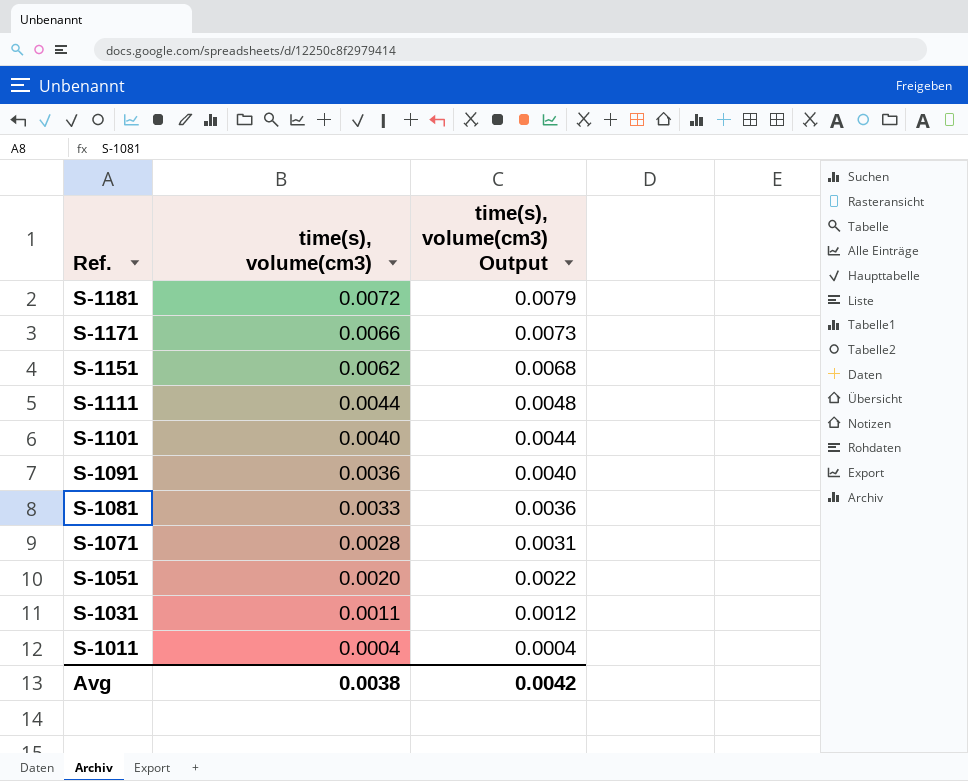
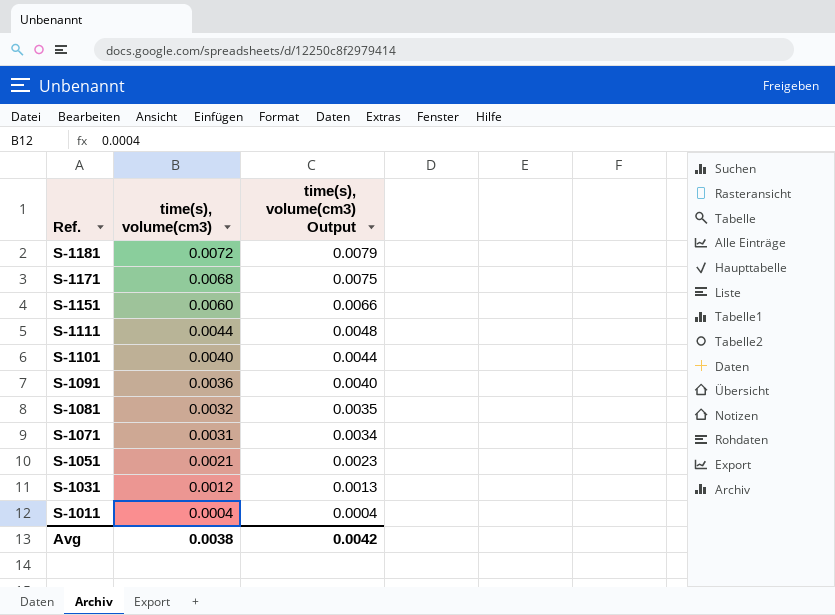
S-1171 | time(s), volume(cm3): 0.0066 -> 0.0068
S-1171 | time(s), volume(cm3) Output: 0.0073 -> 0.0075
S-1151 | time(s), volume(cm3): 0.0062 -> 0.0060
S-1151 | time(s), volume(cm3) Output: 0.0068 -> 0.0066
S-1081 | time(s), volume(cm3): 0.0033 -> 0.0032
S-1081 | time(s), volume(cm3) Output: 0.0036 -> 0.0035
S-1071 | time(s), volume(cm3): 0.0028 -> 0.0031
S-1071 | time(s), volume(cm3) Output: 0.0031 -> 0.0034
S-1051 | time(s), volume(cm3): 0.0020 -> 0.0021
S-1051 | time(s), volume(cm3) Output: 0.0022 -> 0.0023
S-1031 | time(s), volume(cm3): 0.0011 -> 0.0012
S-1031 | time(s), volume(cm3) Output: 0.0012 -> 0.0013

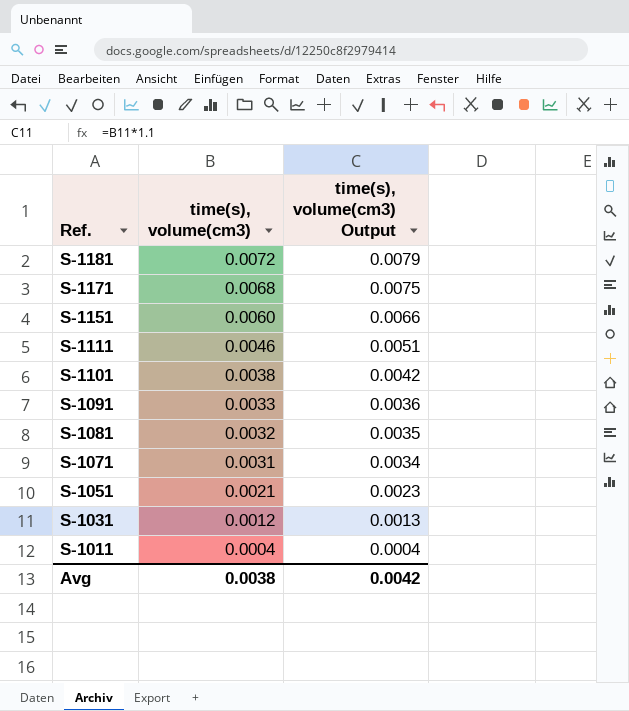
S-1111 | time(s), volume(cm3): 0.0044 -> 0.0046
S-1111 | time(s), volume(cm3) Output: 0.0048 -> 0.0051
S-1101 | time(s), volume(cm3): 0.0040 -> 0.0038
S-1101 | time(s), volume(cm3) Output: 0.0044 -> 0.0042
S-1091 | time(s), volume(cm3): 0.0036 -> 0.0033
S-1091 | time(s), volume(cm3) Output: 0.0040 -> 0.0036

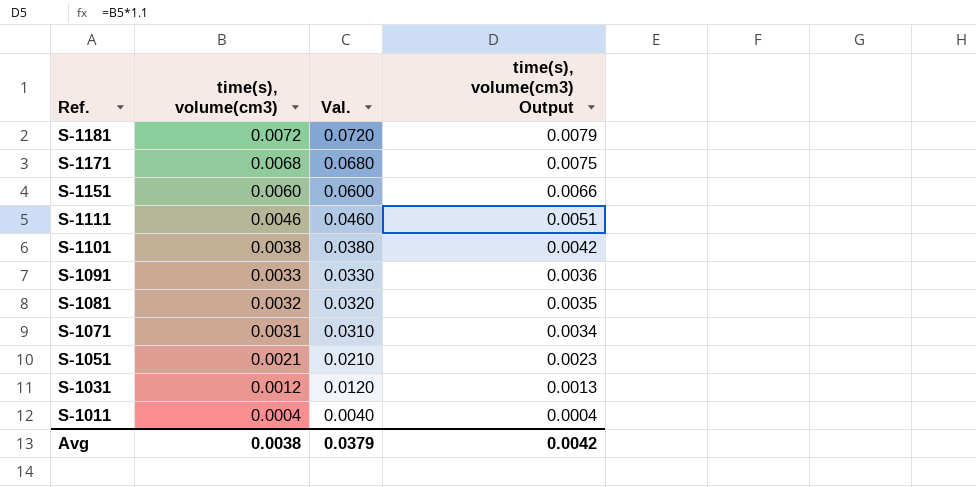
column Val. | formula: none -> [time(s), volume(cm3)] * 10

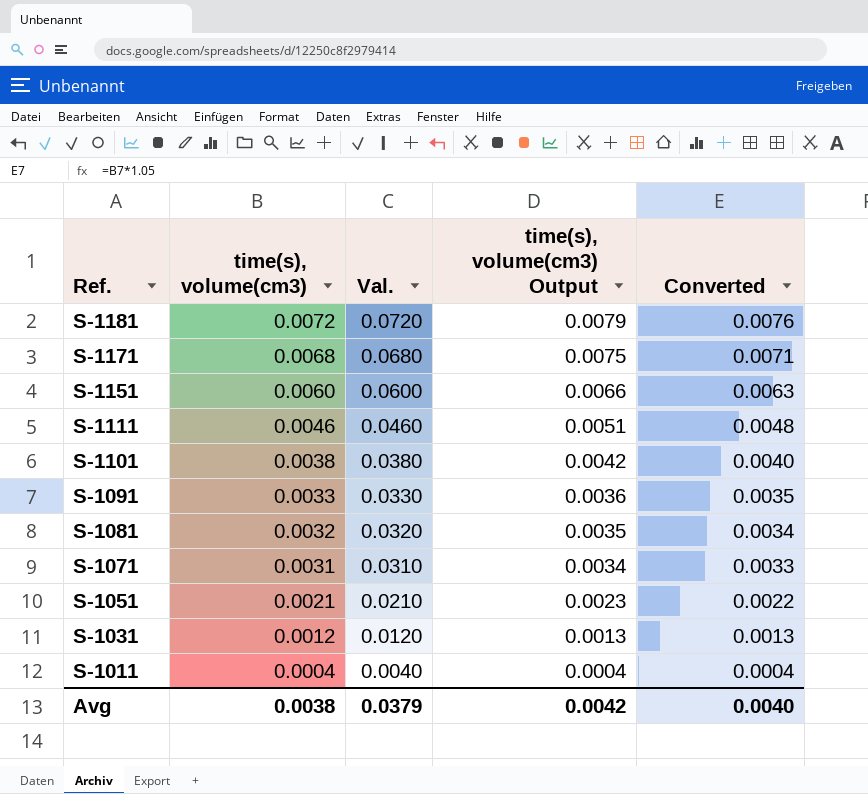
column Converted | formula: none -> [time(s), volume(cm3)] * 1.05

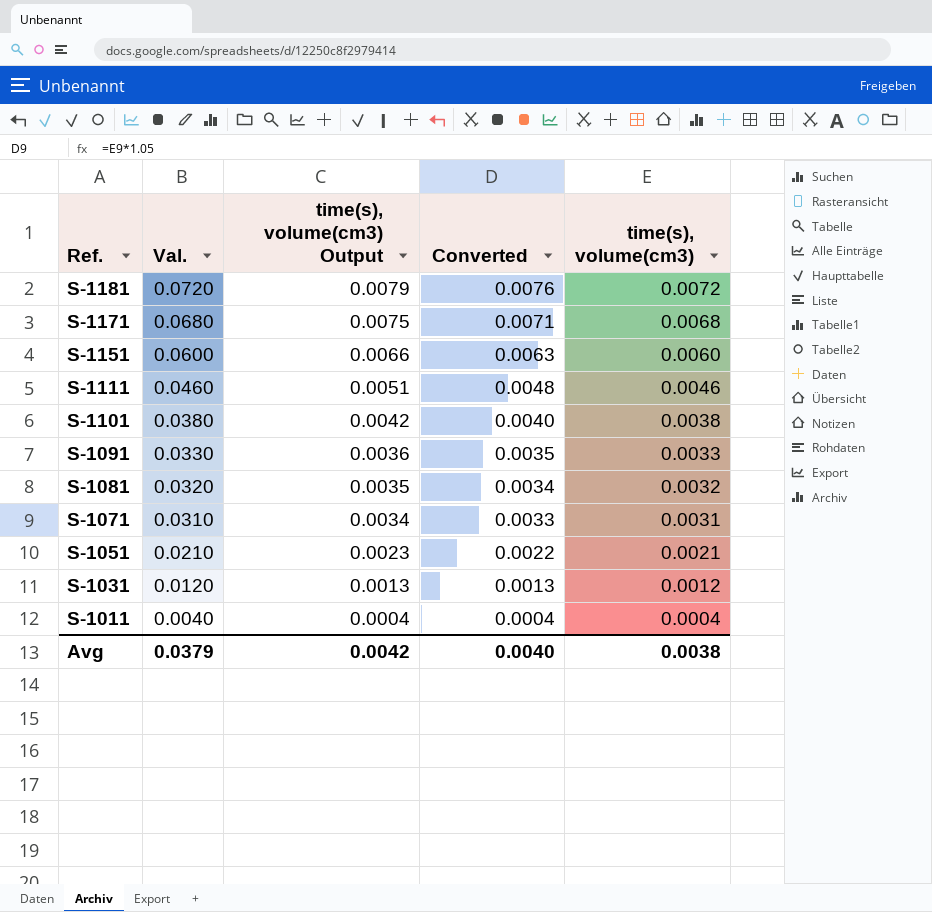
column time(s), volume(cm3) | position: 2 -> 5

